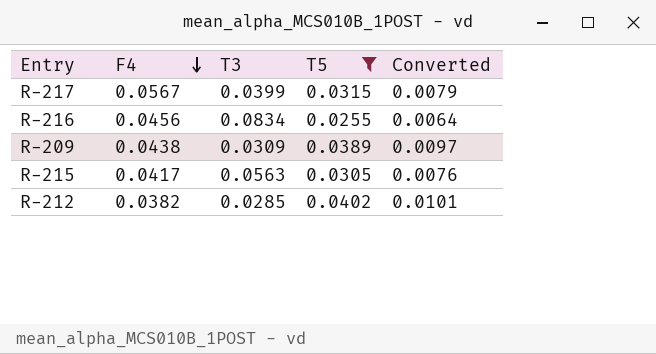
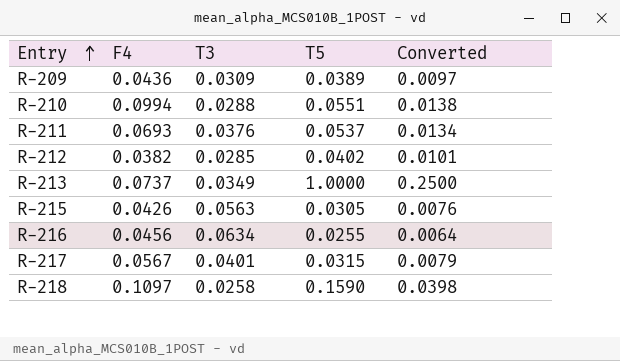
filter: T5 <= 0.0402 -> none
row order: F4 descending -> Entry ascending
R-209 | F4: 0.0438 -> 0.0436
R-215 | F4: 0.0417 -> 0.0426
R-216 | T3: 0.0834 -> 0.0634
R-217 | T3: 0.0399 -> 0.0401

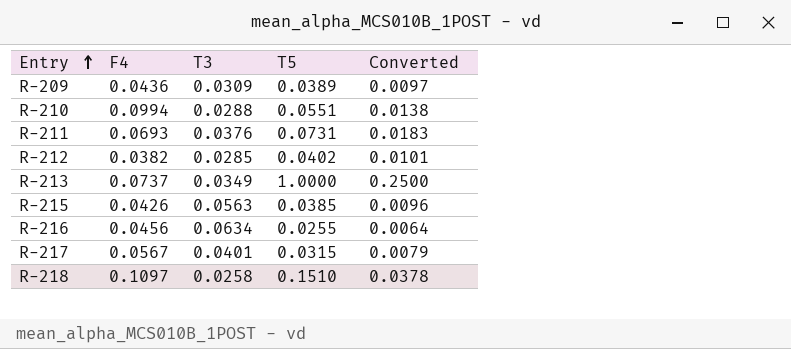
R-211 | T5: 0.0537 -> 0.0731
R-211 | Converted: 0.0134 -> 0.0183
R-215 | T5: 0.0305 -> 0.0385
R-215 | Converted: 0.0076 -> 0.0096
R-218 | T5: 0.1590 -> 0.1510
R-218 | Converted: 0.0398 -> 0.0378

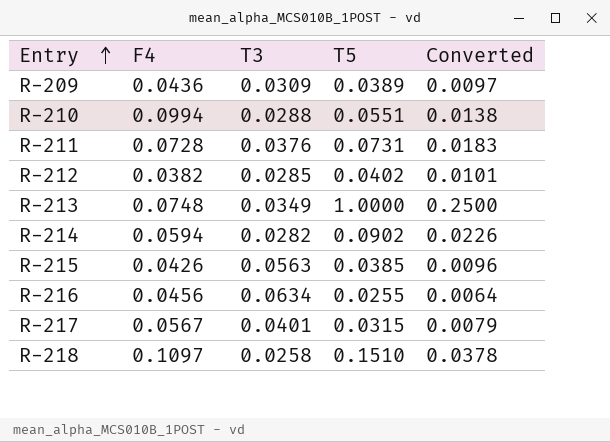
R-211 | F4: 0.0693 -> 0.0728
R-213 | F4: 0.0737 -> 0.0748
row R-214: none -> 0.0594 | 0.0282 | 0.0902 | 0.0226

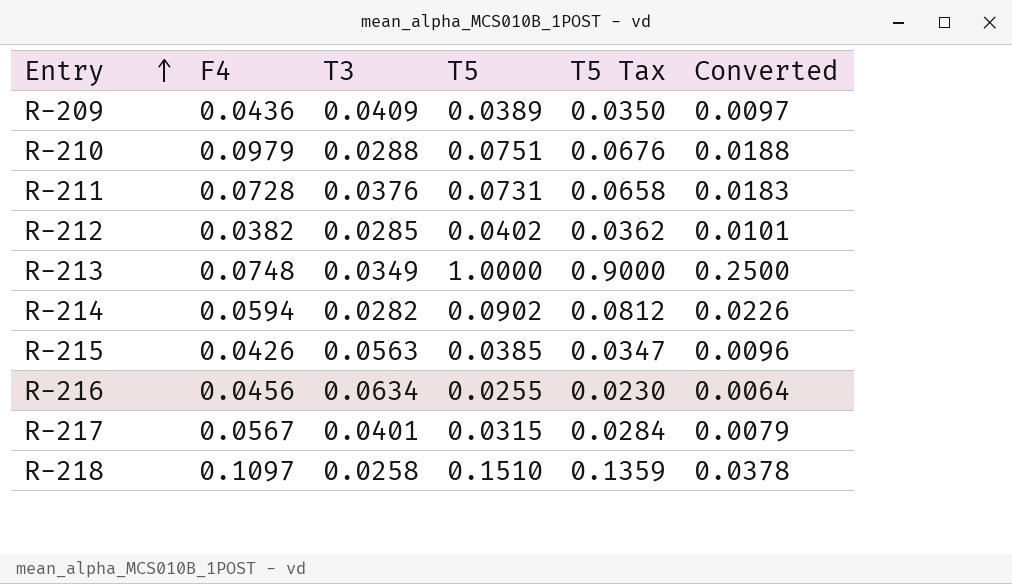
column T5 Tax | formula: none -> [T5] * 0.9
R-209 | T3: 0.0309 -> 0.0409
R-210 | F4: 0.0994 -> 0.0979
R-210 | T5: 0.0551 -> 0.0751
R-210 | Converted: 0.0138 -> 0.0188

